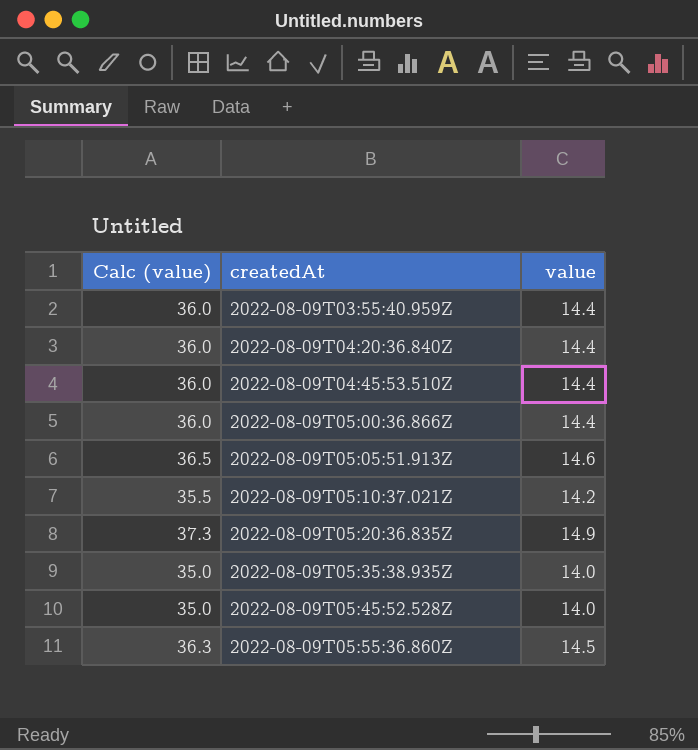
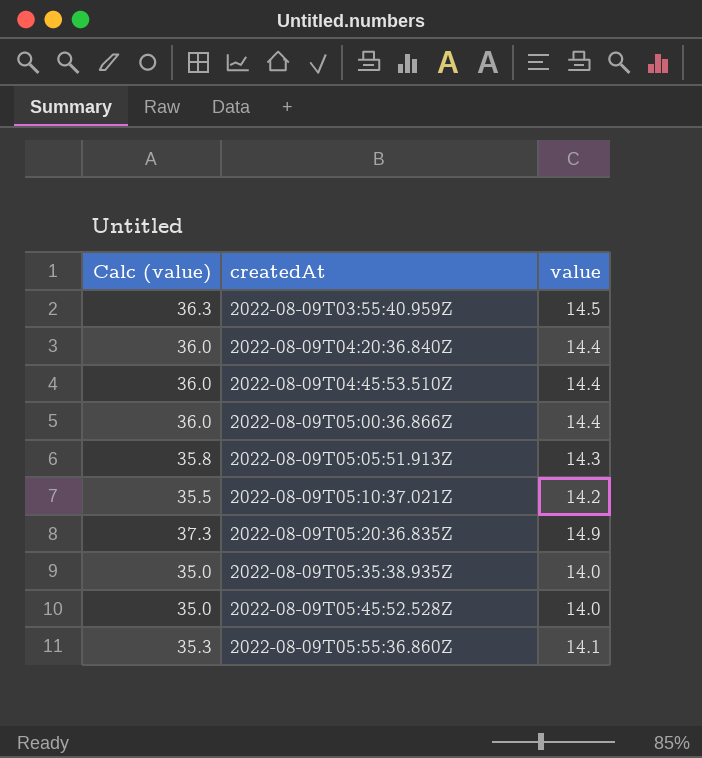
2022-08-09T03:55:40.959Z | Calc (value): 36.0 -> 36.3
2022-08-09T03:55:40.959Z | value: 14.4 -> 14.5
2022-08-09T05:05:51.913Z | Calc (value): 36.5 -> 35.8
2022-08-09T05:05:51.913Z | value: 14.6 -> 14.3
2022-08-09T05:55:36.860Z | Calc (value): 36.3 -> 35.3
2022-08-09T05:55:36.860Z | value: 14.5 -> 14.1

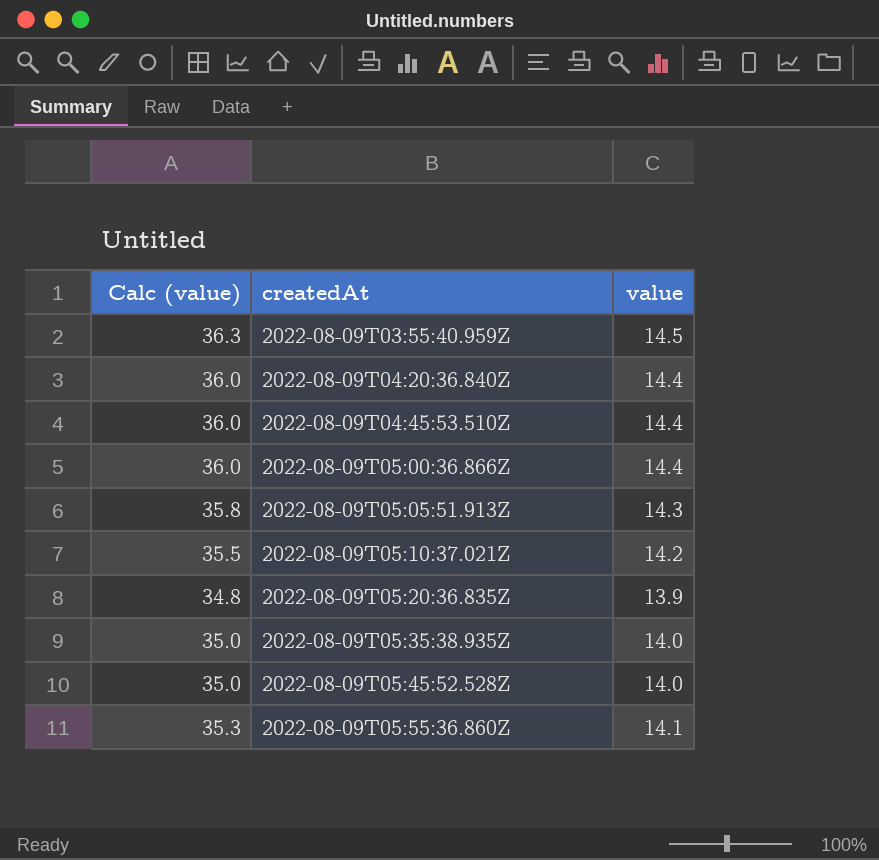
2022-08-09T05:20:36.835Z | Calc (value): 37.3 -> 34.8
2022-08-09T05:20:36.835Z | value: 14.9 -> 13.9

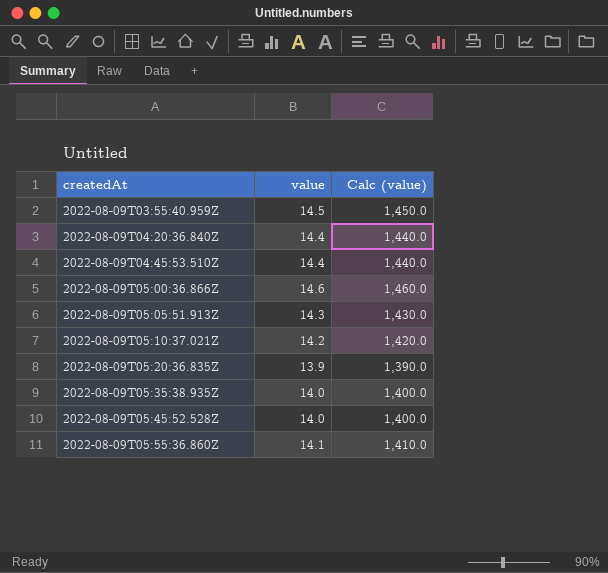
column Calc (value) | formula: [value] * 2.5 -> [value] * 100
column Calc (value) | position: 1 -> 3
2022-08-09T05:00:36.866Z | value: 14.4 -> 14.6

